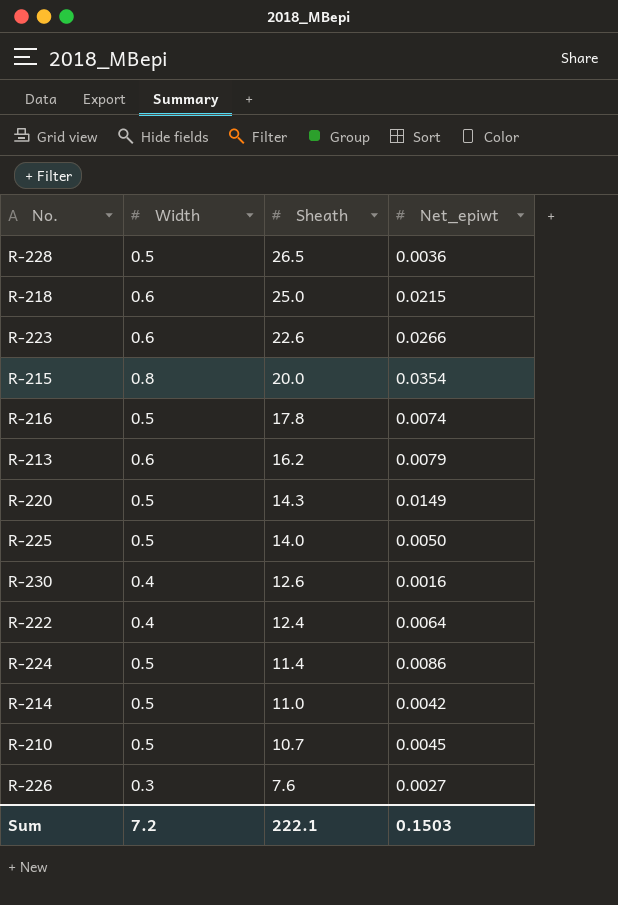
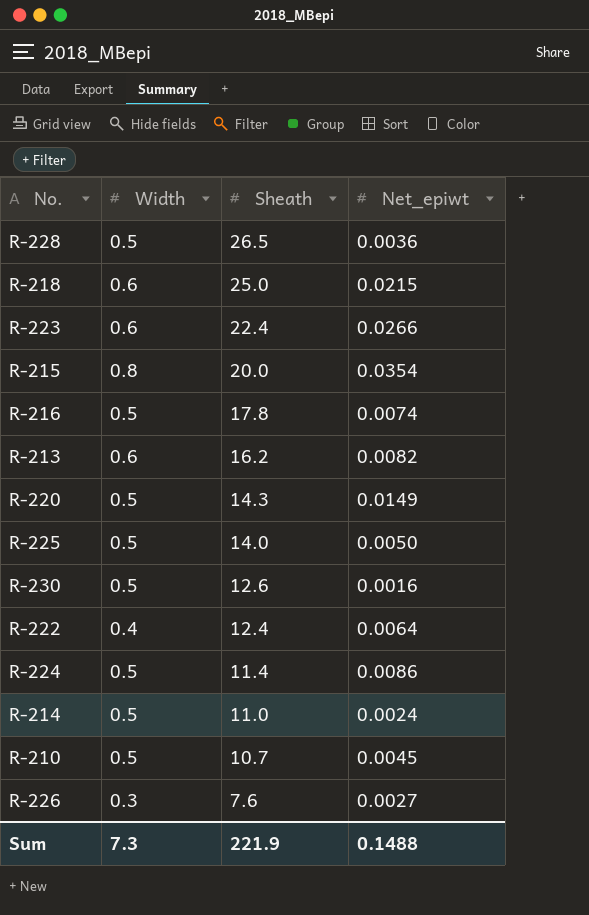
R-223 | Sheath: 22.6 -> 22.4
R-213 | Net_epiwt: 0.0079 -> 0.0082
R-230 | Width: 0.4 -> 0.5
R-214 | Net_epiwt: 0.0042 -> 0.0024
Sum | Width: 7.2 -> 7.3
Sum | Sheath: 222.1 -> 221.9
Sum | Net_epiwt: 0.1503 -> 0.1488

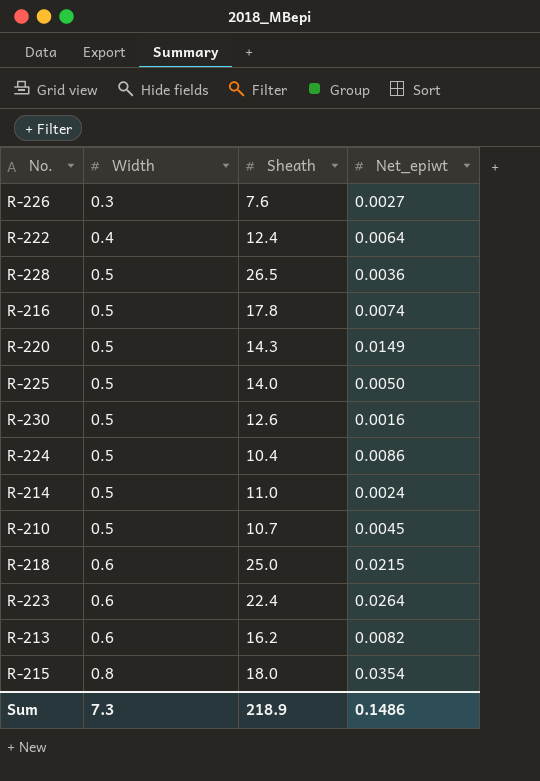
row order: Sheath descending -> Width ascending
R-224 | Sheath: 11.4 -> 10.4
R-223 | Net_epiwt: 0.0266 -> 0.0264
R-215 | Sheath: 20.0 -> 18.0
Sum | Sheath: 221.9 -> 218.9
Sum | Net_epiwt: 0.1488 -> 0.1486

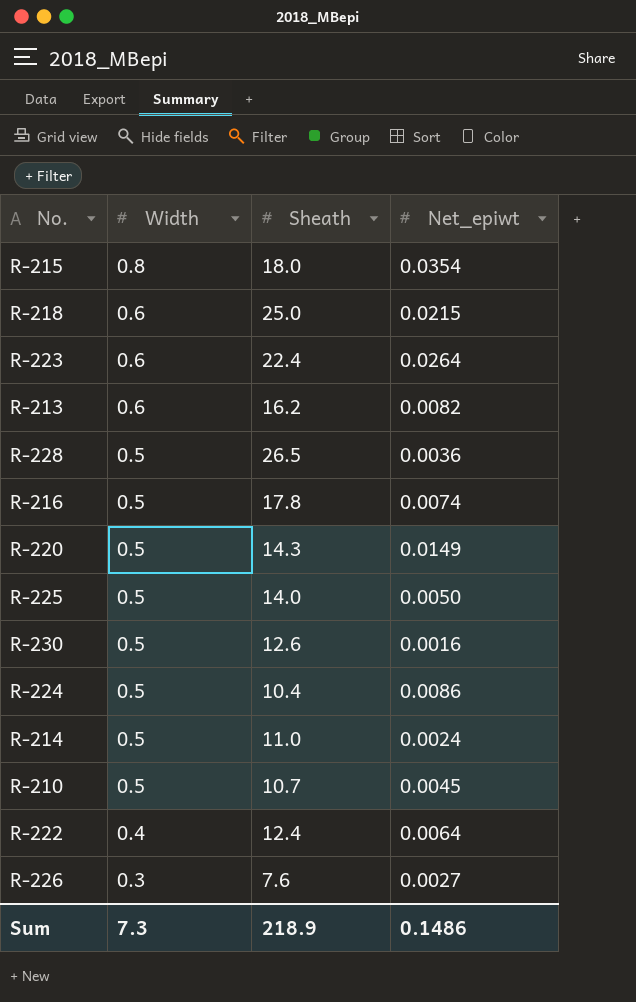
row order: Width ascending -> Width descending

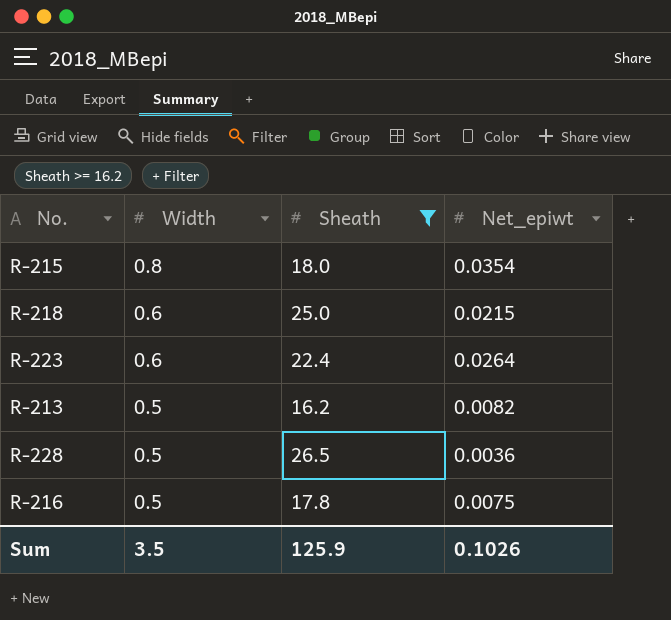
filter: none -> Sheath >= 16.2
R-213 | Width: 0.6 -> 0.5
R-216 | Net_epiwt: 0.0074 -> 0.0075
Sum | Width: 7.3 -> 3.5
Sum | Sheath: 218.9 -> 125.9
Sum | Net_epiwt: 0.1486 -> 0.1026

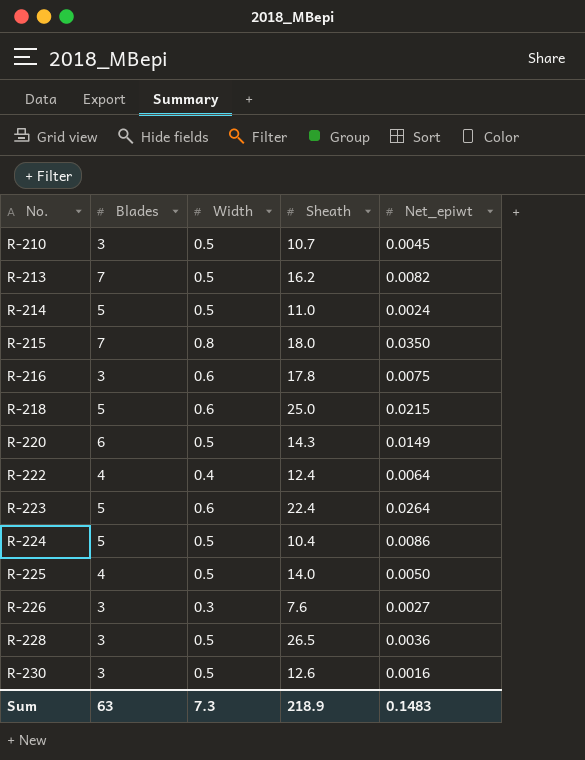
filter: Sheath >= 16.2 -> none
row order: Width descending -> No. ascending
column Blades | position: none -> 2
R-215 | Net_epiwt: 0.0354 -> 0.0350
R-216 | Width: 0.5 -> 0.6
Sum | Width: 3.5 -> 7.3
Sum | Sheath: 125.9 -> 218.9
Sum | Net_epiwt: 0.1026 -> 0.1483

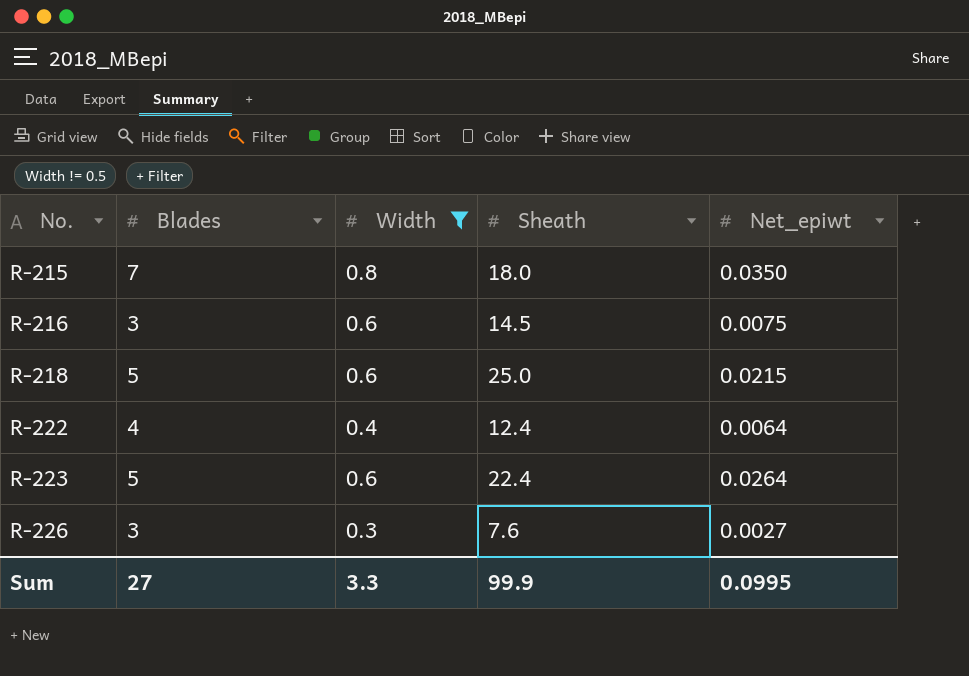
filter: none -> Width != 0.5
R-216 | Sheath: 17.8 -> 14.5
Sum | Blades: 63 -> 27
Sum | Width: 7.3 -> 3.3
Sum | Sheath: 218.9 -> 99.9
Sum | Net_epiwt: 0.1483 -> 0.0995

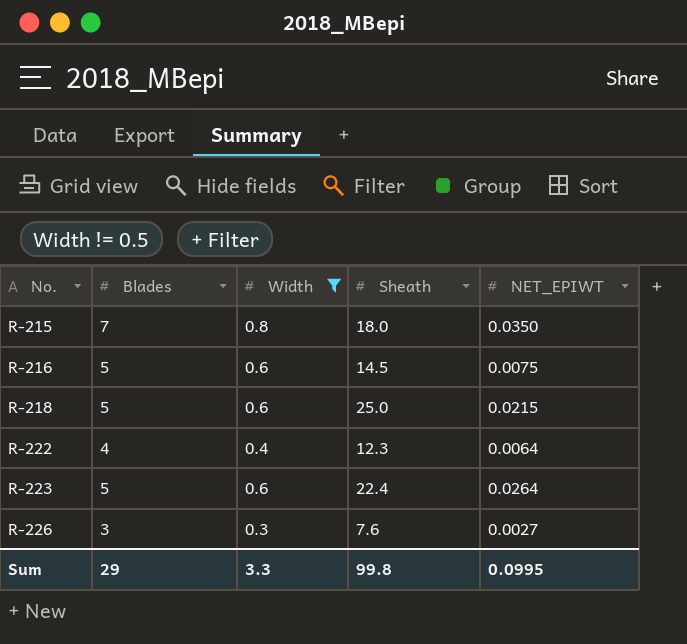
column name: Net_epiwt -> NET_EPIWT
R-216 | Blades: 3 -> 5
R-222 | Sheath: 12.4 -> 12.3
Sum | Blades: 27 -> 29
Sum | Sheath: 99.9 -> 99.8

